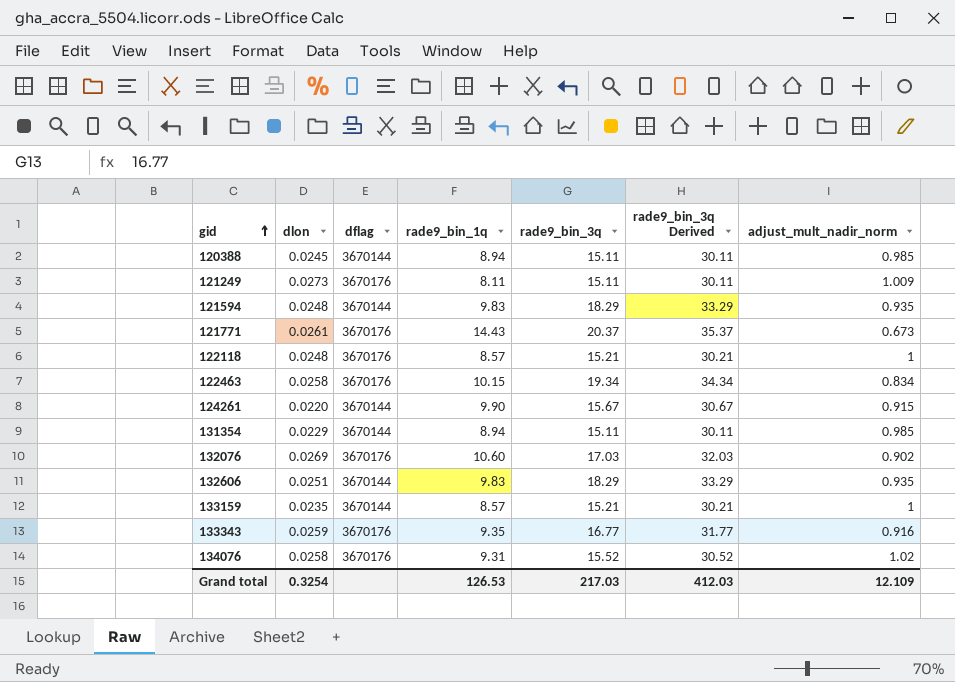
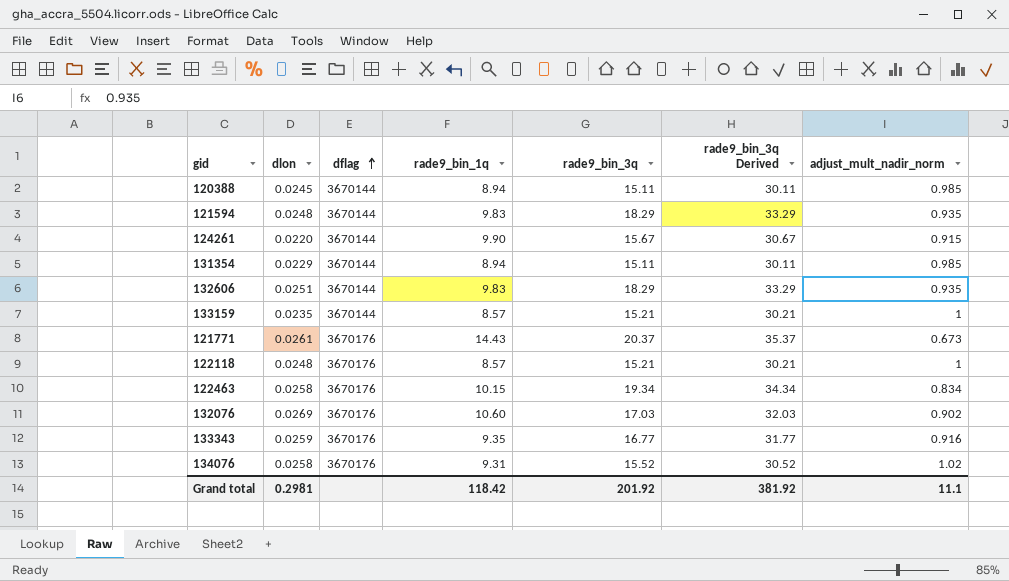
row order: gid ascending -> dflag ascending
row 121249: 0.0273 | 3670176 | 8.11 | 15.11 | 30.11 | 1.009 -> none
Grand total | dlon: 0.3254 -> 0.2981
Grand total | rade9_bin_1q: 126.53 -> 118.42
Grand total | rade9_bin_3q: 217.03 -> 201.92
Grand total | rade9_bin_3q Derived: 412.03 -> 381.92
Grand total | adjust_mult_nadir_norm: 12.109 -> 11.1

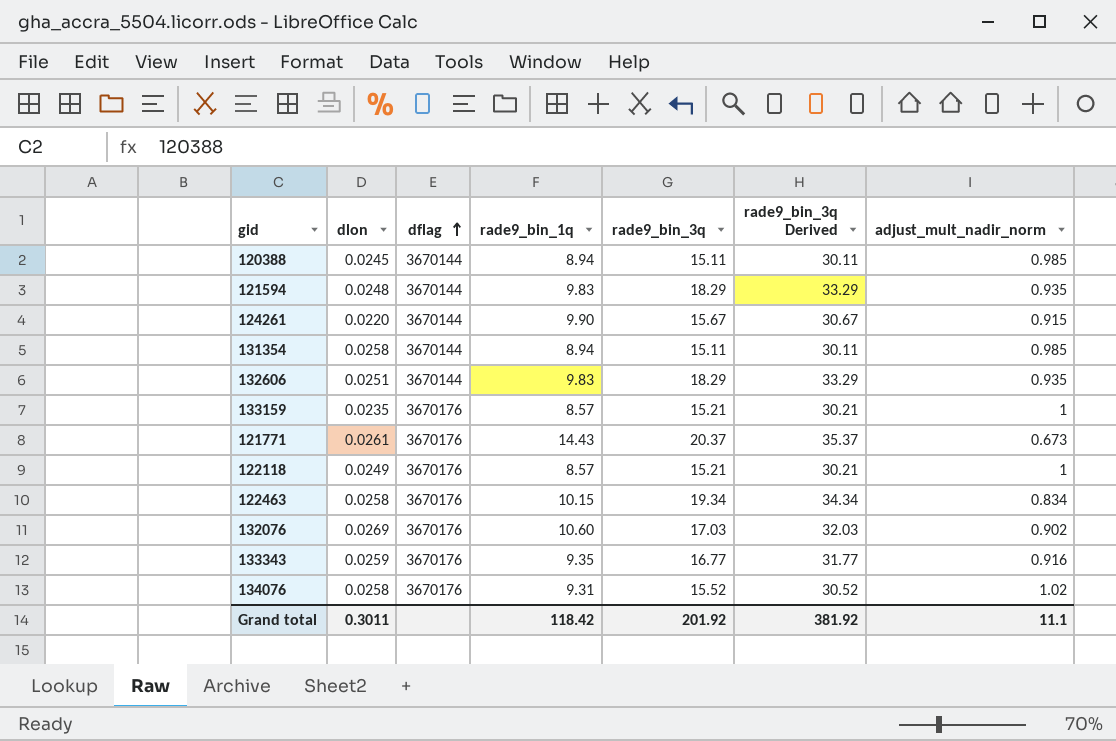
131354 | dlon: 0.0229 -> 0.0258
133159 | dflag: 3670144 -> 3670176
122118 | dlon: 0.0248 -> 0.0249
Grand total | dlon: 0.2981 -> 0.3011

